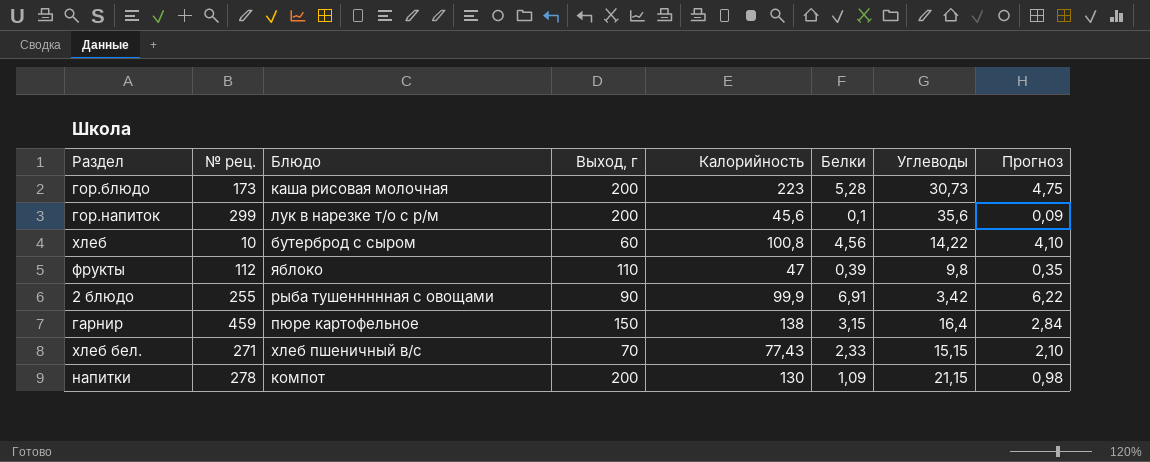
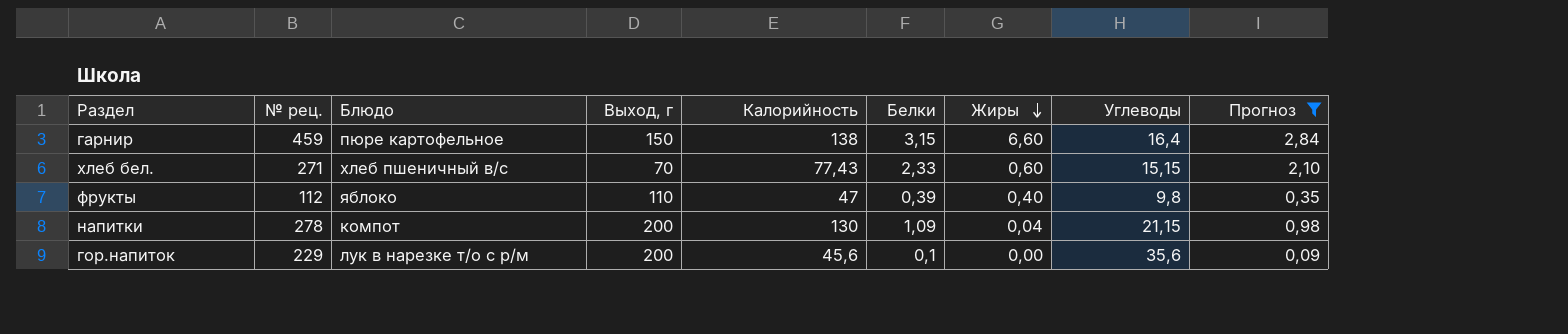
filter: none -> Прогноз <= 2,84
row order: none -> Жиры descending
column Жиры | position: none -> 7
гор.напиток | № рец.: 299 -> 229

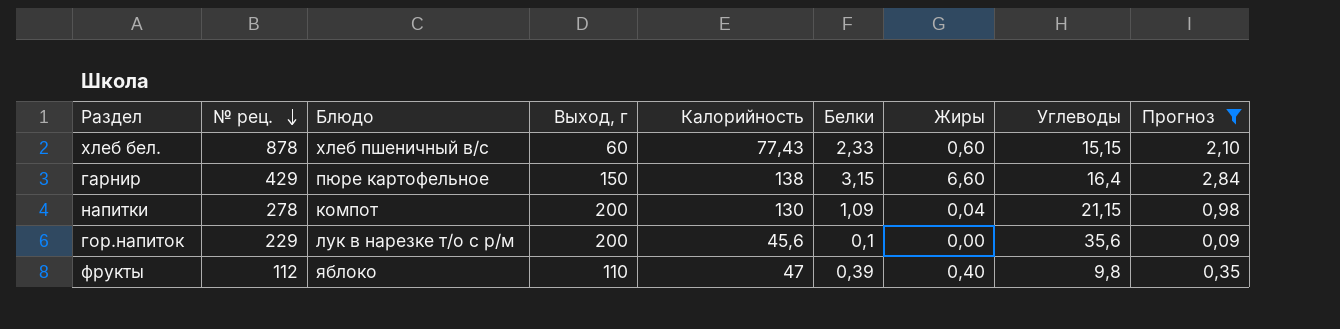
row order: Жиры descending -> № рец. descending
хлеб бел. | № рец.: 271 -> 878
хлеб бел. | Выход, г: 70 -> 60
гарнир | № рец.: 459 -> 429

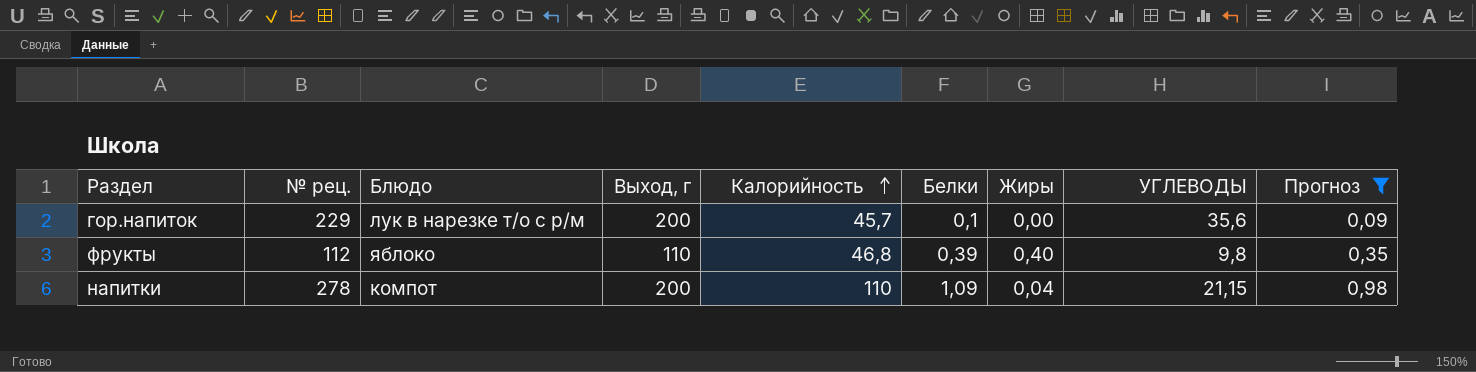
row order: № рец. descending -> Калорийность ascending
column name: Углеводы -> УГЛЕВОДЫ
row хлеб бел.: 878 | хлеб пшеничный в/с | 60 | 77,43 | 2,33 | 0,60 | 15,15 | 2,10 -> none
row гарнир: 429 | пюре картофельное | 150 | 138 | 3,15 | 6,60 | 16,4 | 2,84 -> none
гор.напиток | Калорийность: 45,6 -> 45,7
фрукты | Калорийность: 47 -> 46,8
напитки | Калорийность: 130 -> 110

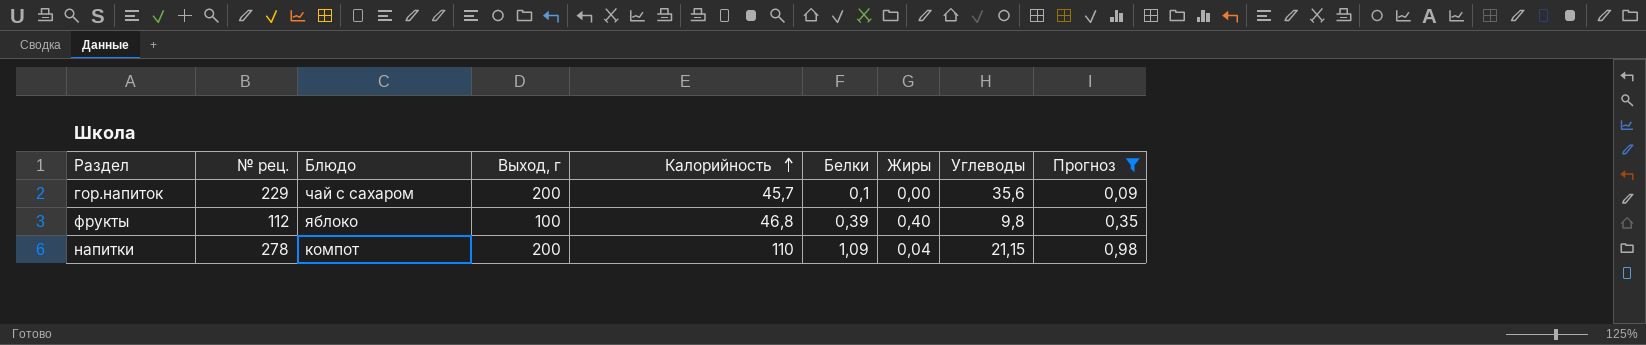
column name: УГЛЕВОДЫ -> Углеводы
гор.напиток | Блюдо: лук в нарезке т/о с р/м -> чай с сахаром
фрукты | Выход, г: 110 -> 100

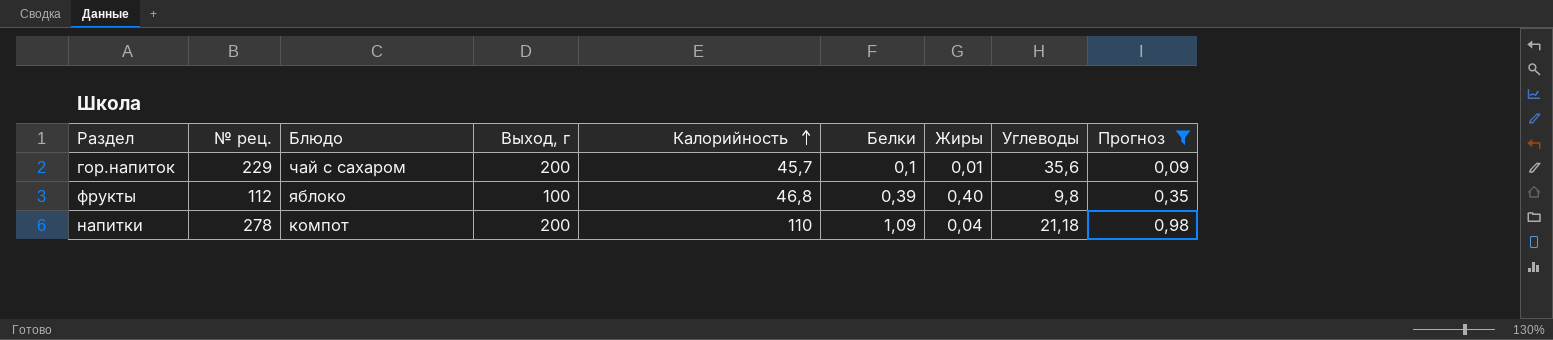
гор.напиток | Жиры: 0,00 -> 0,01
напитки | Углеводы: 21,15 -> 21,18

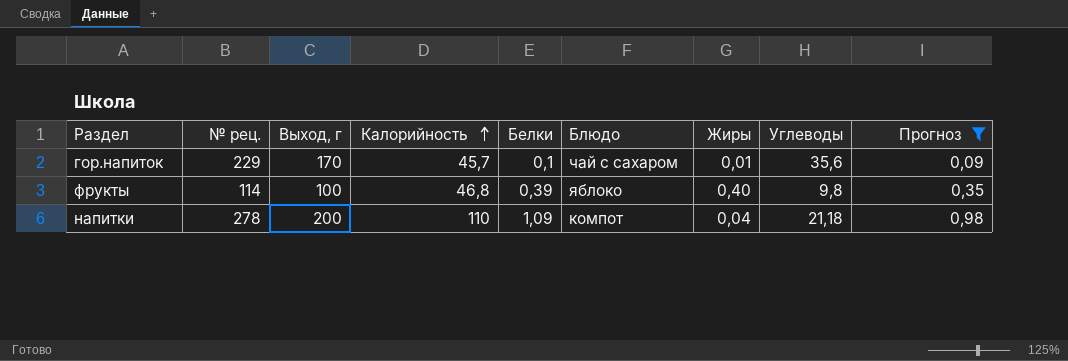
column Блюдо | position: 3 -> 6
гор.напиток | Выход, г: 200 -> 170
фрукты | № рец.: 112 -> 114

